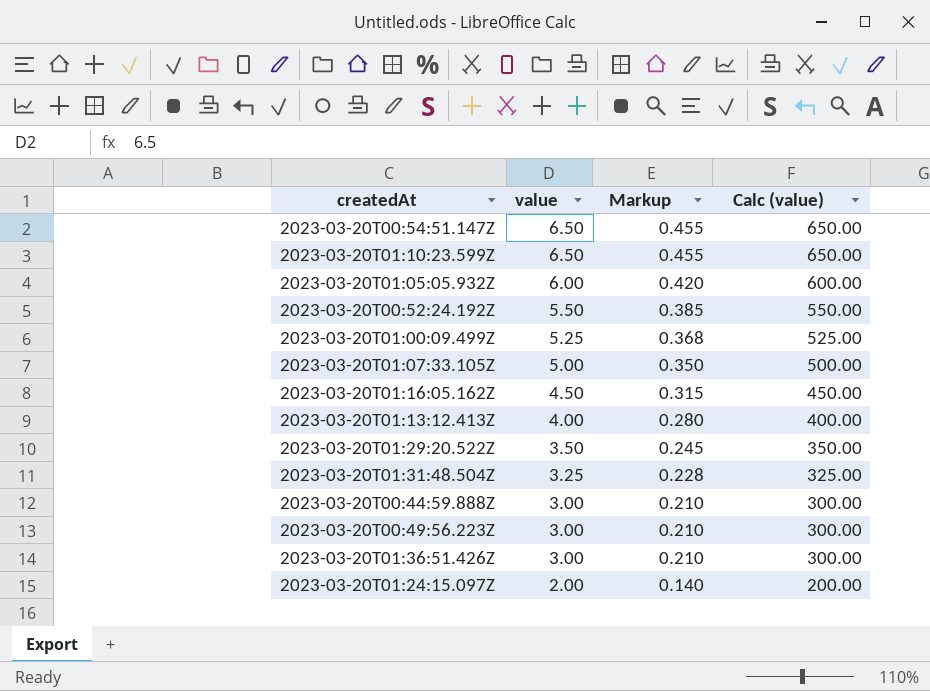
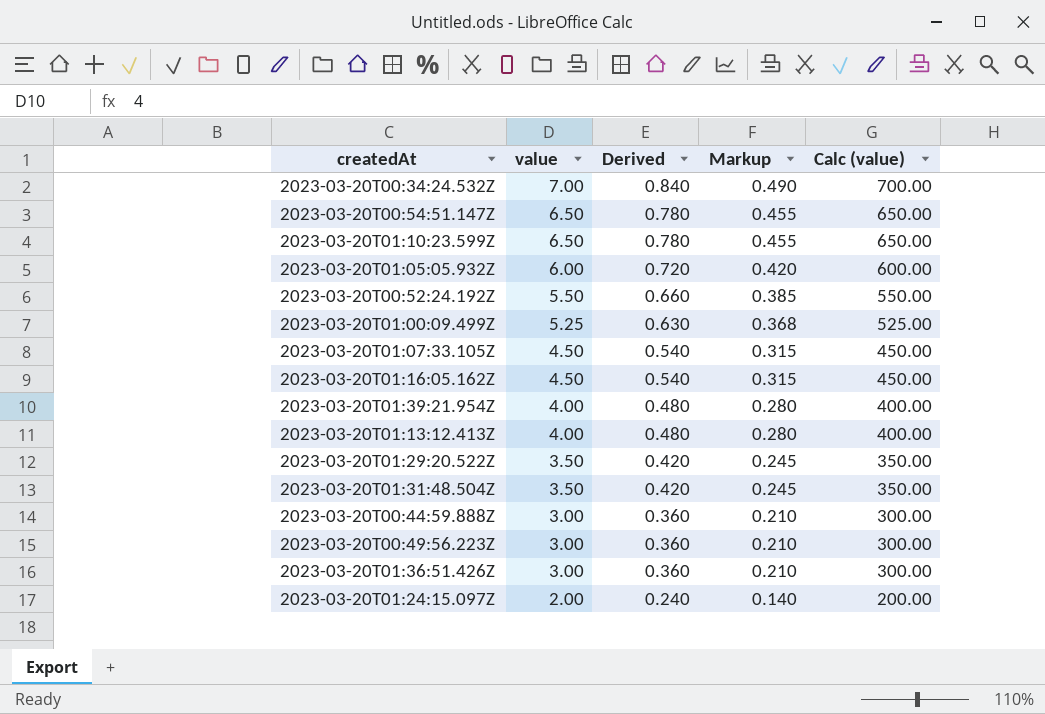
column Derived | formula: none -> [value] * 0.12
row 2023-03-20T00:34:24.532Z: none -> 7.00 | 0.840 | 0.490 | 700.00
2023-03-20T01:07:33.105Z | value: 5.00 -> 4.50
2023-03-20T01:07:33.105Z | Markup: 0.350 -> 0.315
2023-03-20T01:07:33.105Z | Calc (value): 500.00 -> 450.00
row 2023-03-20T01:39:21.954Z: none -> 4.00 | 0.480 | 0.280 | 400.00
2023-03-20T01:31:48.504Z | value: 3.25 -> 3.50
2023-03-20T01:31:48.504Z | Markup: 0.228 -> 0.245
2023-03-20T01:31:48.504Z | Calc (value): 325.00 -> 350.00

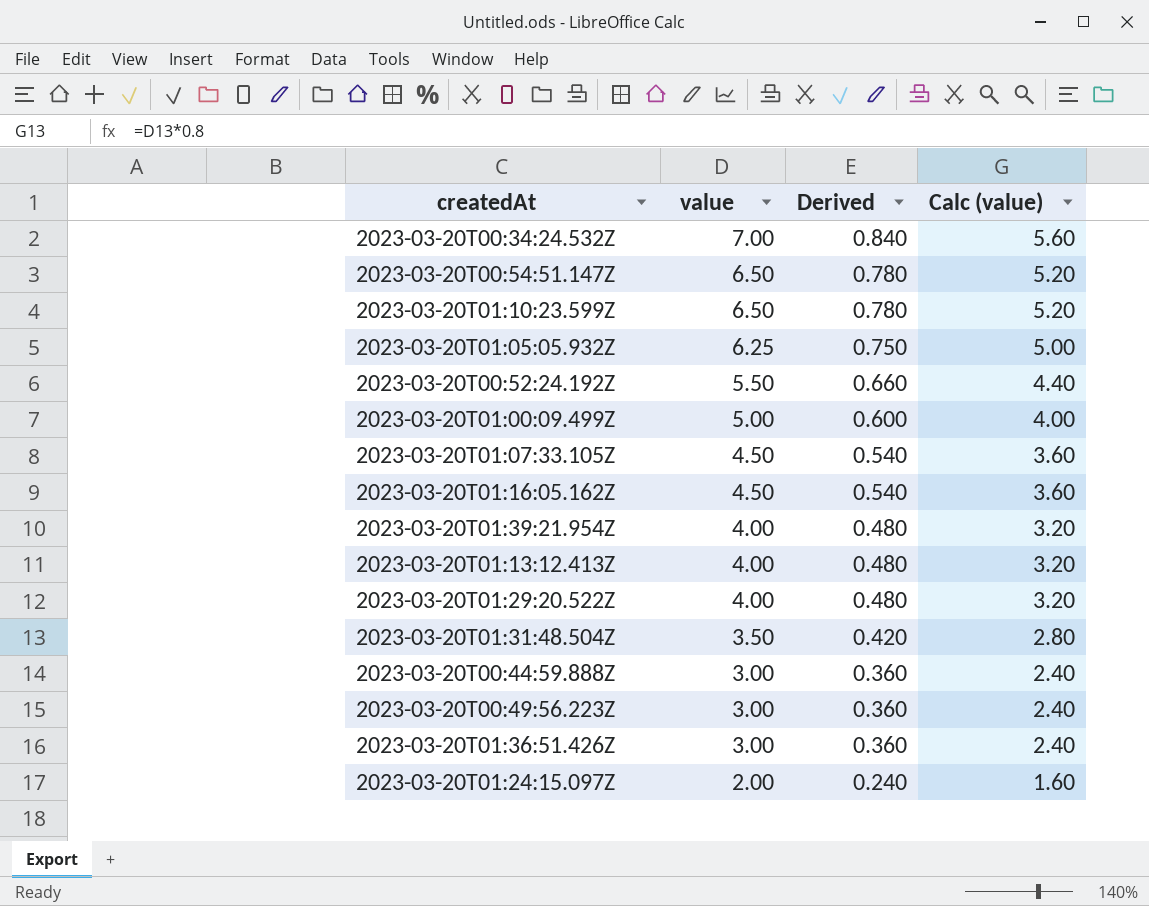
column Markup | formula: [value] * 0.07 -> none
column Calc (value) | formula: [value] * 100 -> [value] * 0.8
2023-03-20T01:05:05.932Z | value: 6.00 -> 6.25
2023-03-20T01:05:05.932Z | Derived: 0.720 -> 0.750
2023-03-20T01:00:09.499Z | value: 5.25 -> 5.00
2023-03-20T01:00:09.499Z | Derived: 0.630 -> 0.600
2023-03-20T01:29:20.522Z | value: 3.50 -> 4.00
2023-03-20T01:29:20.522Z | Derived: 0.420 -> 0.480

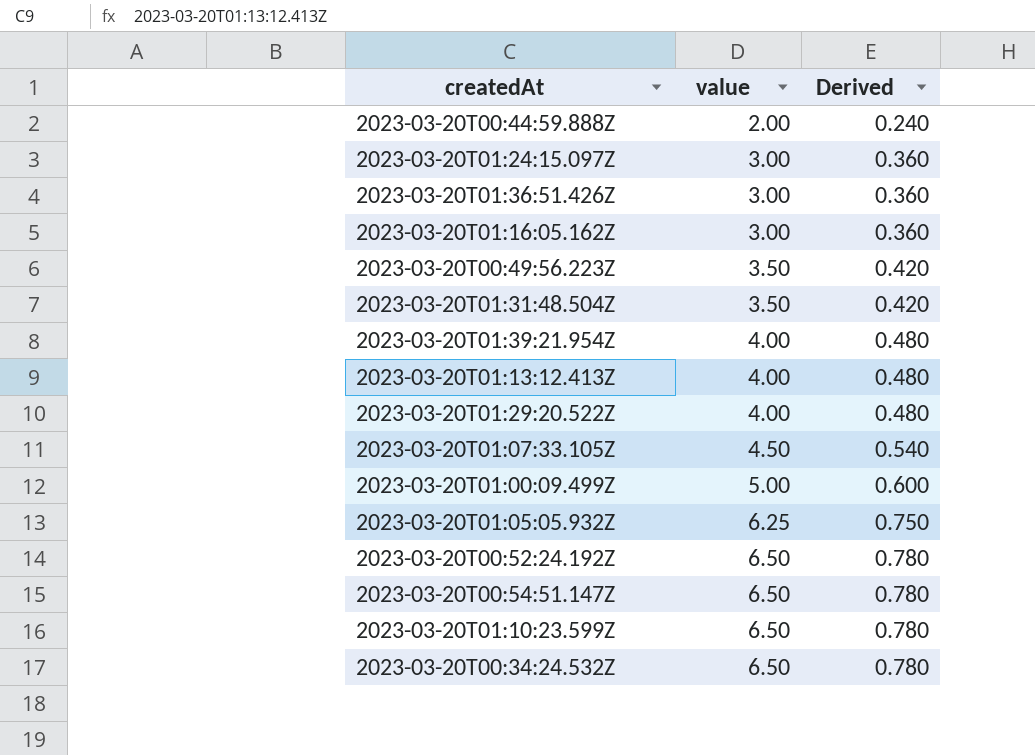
row order: value descending -> value ascending
column Calc (value) | formula: [value] * 0.8 -> none
2023-03-20T00:44:59.888Z | value: 3.00 -> 2.00
2023-03-20T00:44:59.888Z | Derived: 0.360 -> 0.240
2023-03-20T01:24:15.097Z | value: 2.00 -> 3.00
2023-03-20T01:24:15.097Z | Derived: 0.240 -> 0.360
2023-03-20T01:16:05.162Z | value: 4.50 -> 3.00
2023-03-20T01:16:05.162Z | Derived: 0.540 -> 0.360
2023-03-20T00:49:56.223Z | value: 3.00 -> 3.50
2023-03-20T00:49:56.223Z | Derived: 0.360 -> 0.420
2023-03-20T00:52:24.192Z | value: 5.50 -> 6.50
2023-03-20T00:52:24.192Z | Derived: 0.660 -> 0.780
2023-03-20T00:34:24.532Z | value: 7.00 -> 6.50
2023-03-20T00:34:24.532Z | Derived: 0.840 -> 0.780

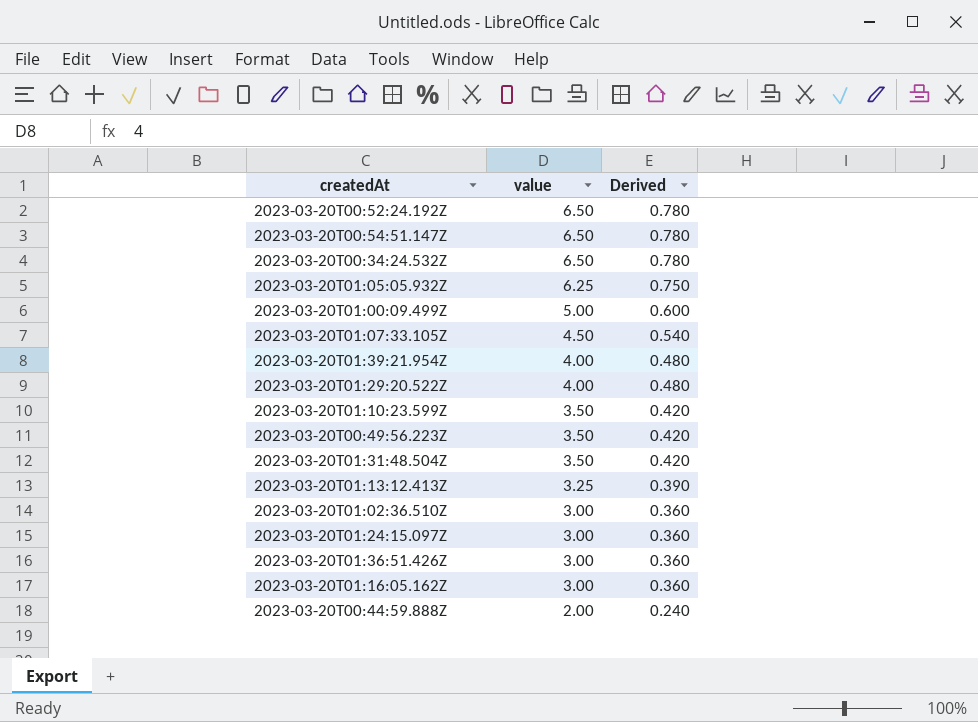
row order: value ascending -> value descending
2023-03-20T01:10:23.599Z | value: 6.50 -> 3.50
2023-03-20T01:10:23.599Z | Derived: 0.780 -> 0.420
2023-03-20T01:13:12.413Z | value: 4.00 -> 3.25
2023-03-20T01:13:12.413Z | Derived: 0.480 -> 0.390
row 2023-03-20T01:02:36.510Z: none -> 3.00 | 0.360

